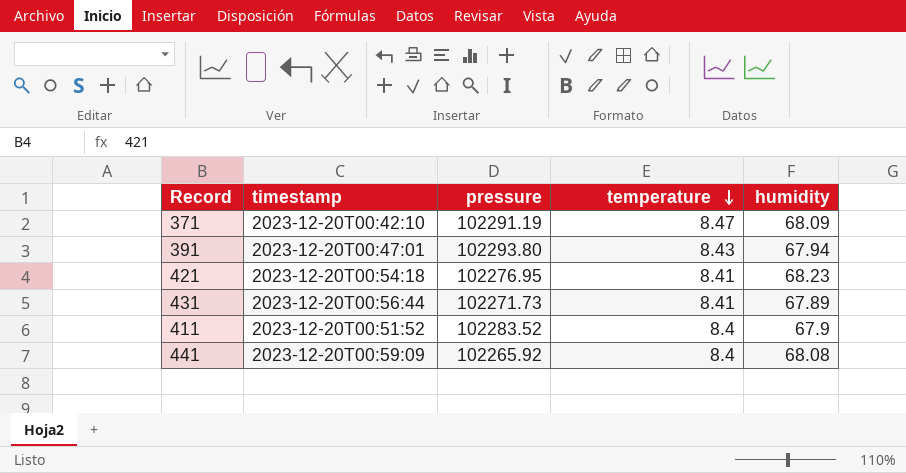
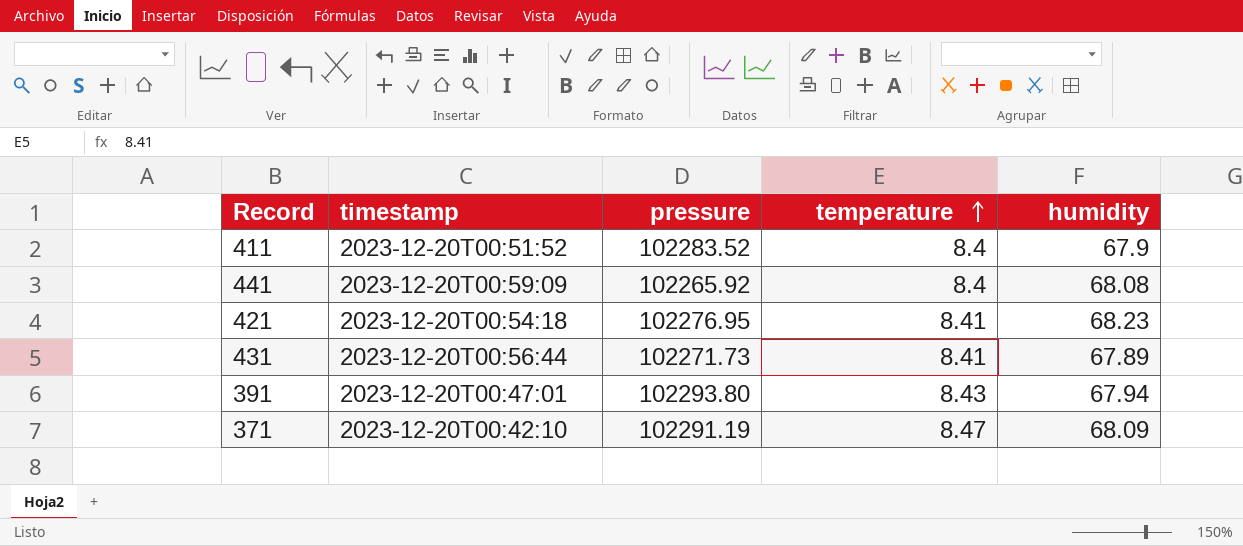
row order: temperature descending -> temperature ascending

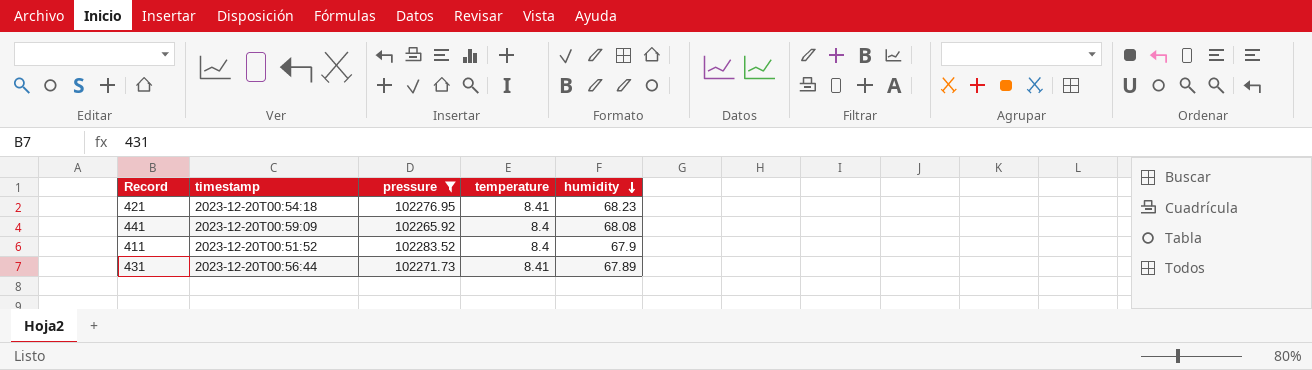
filter: none -> pressure <= 102283.52
row order: temperature ascending -> humidity descending

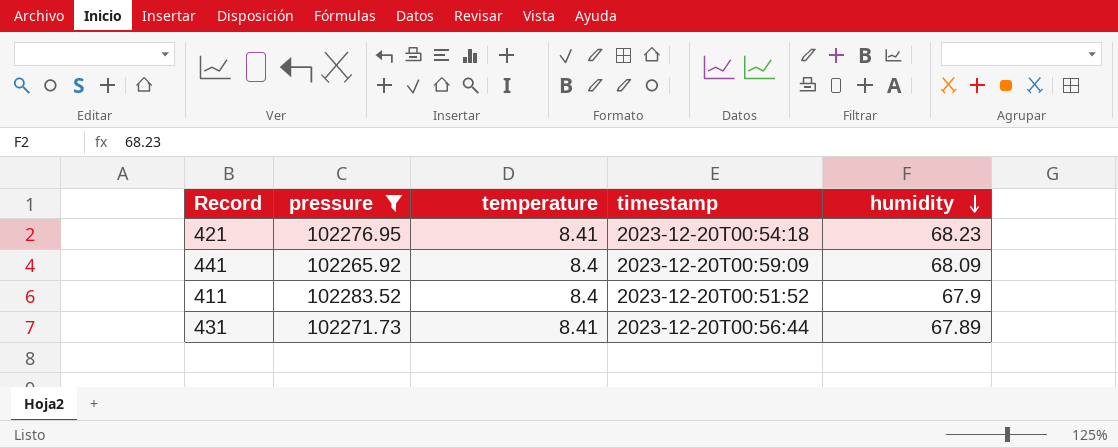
column timestamp | position: 2 -> 4
441 | humidity: 68.08 -> 68.09

